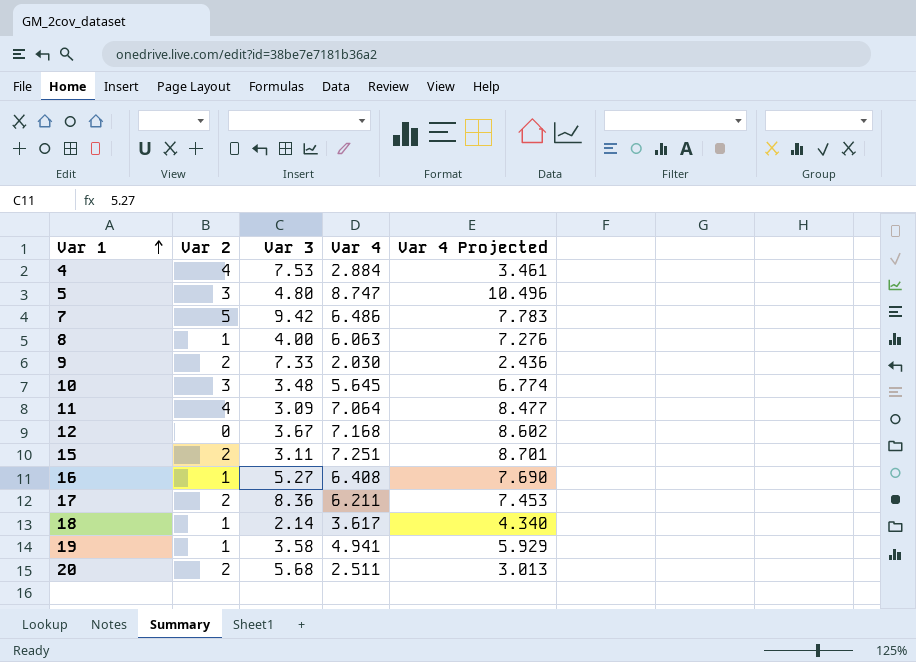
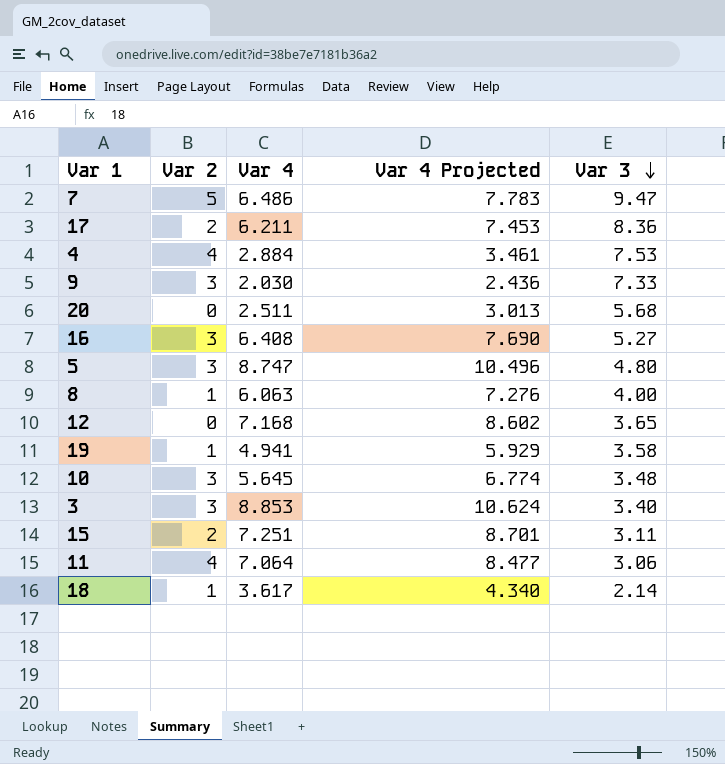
row order: Var 1 ascending -> Var 3 descending
column Var 3 | position: 3 -> 5
7 | Var 3: 9.42 -> 9.47
9 | Var 2: 2 -> 3
20 | Var 2: 2 -> 0
16 | Var 2: 1 -> 3
12 | Var 3: 3.67 -> 3.65
row 3: none -> 3 | 8.853 | 10.624 | 3.40
11 | Var 3: 3.09 -> 3.06

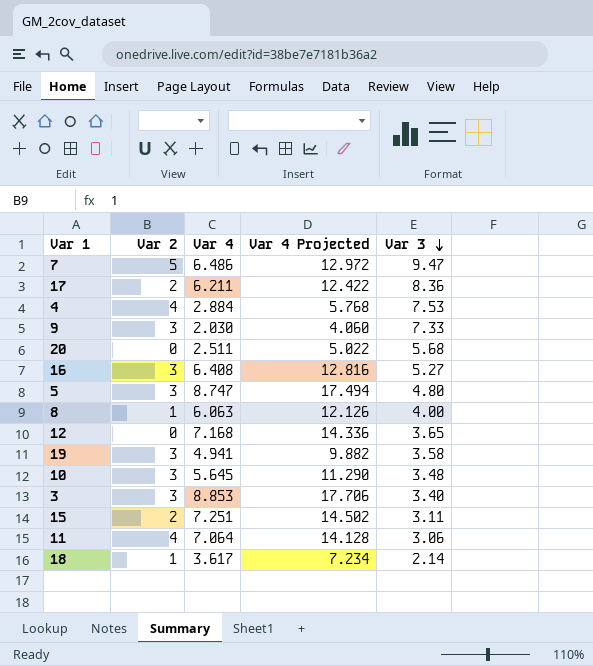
column Var 4 Projected | formula: [Var 4] * 1.2 -> [Var 4] * 2
19 | Var 2: 1 -> 3

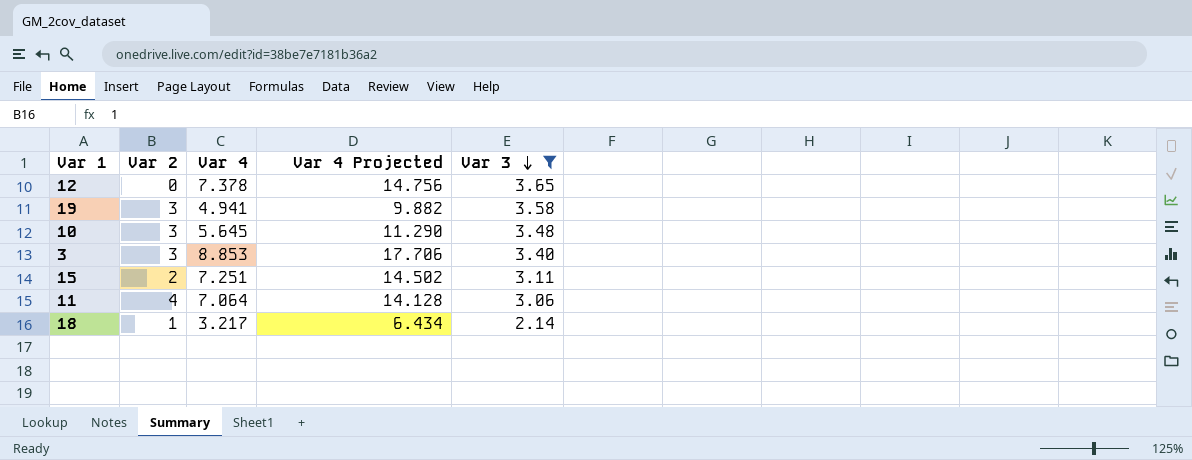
filter: none -> Var 3 <= 3.65
12 | Var 4: 7.168 -> 7.378
12 | Var 4 Projected: 14.336 -> 14.756
18 | Var 4: 3.617 -> 3.217
18 | Var 4 Projected: 7.234 -> 6.434

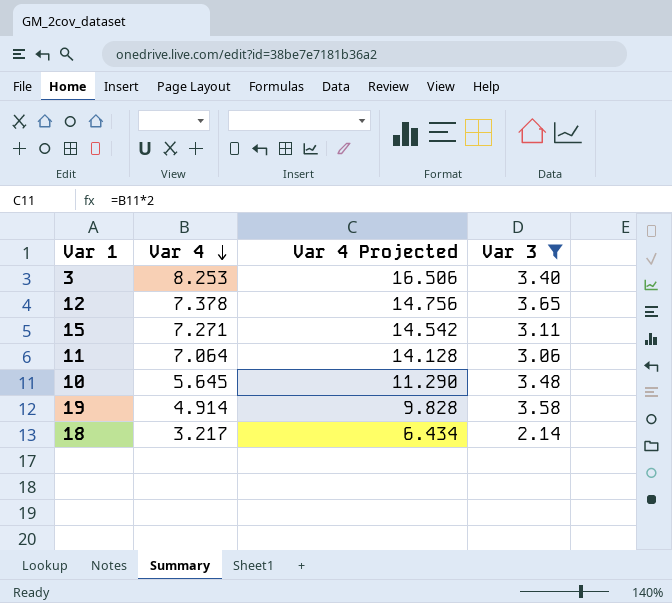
row order: Var 3 descending -> Var 4 descending
column Var 2 | position: 2 -> none
3 | Var 4: 8.853 -> 8.253
3 | Var 4 Projected: 17.706 -> 16.506
15 | Var 4: 7.251 -> 7.271
15 | Var 4 Projected: 14.502 -> 14.542
19 | Var 4: 4.941 -> 4.914
19 | Var 4 Projected: 9.882 -> 9.828

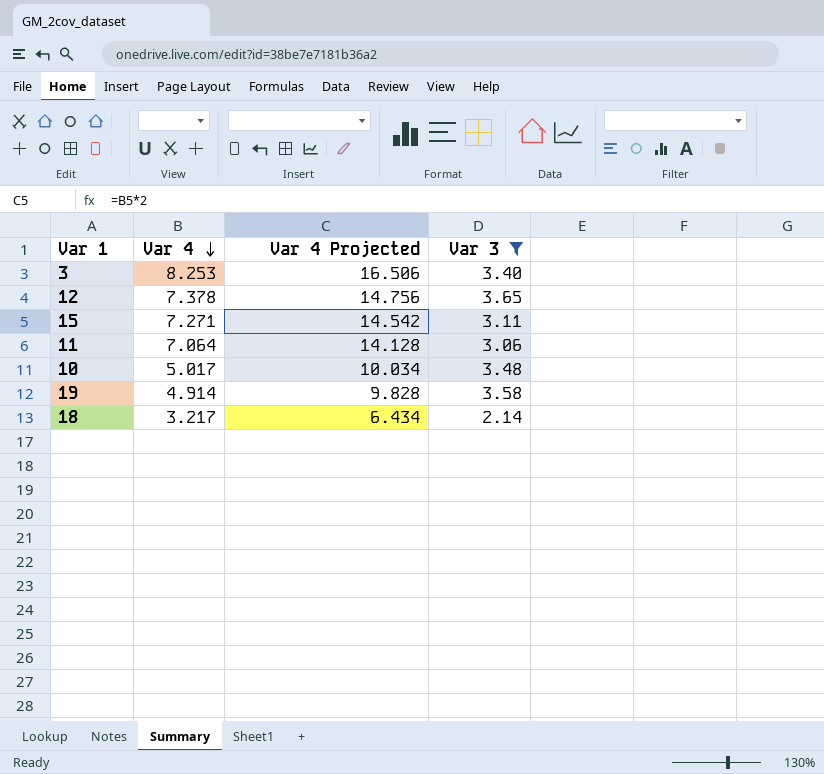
10 | Var 4: 5.645 -> 5.017
10 | Var 4 Projected: 11.290 -> 10.034

